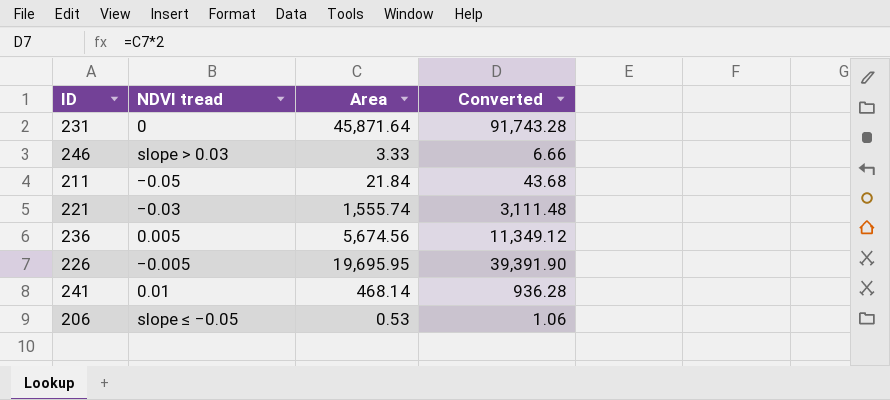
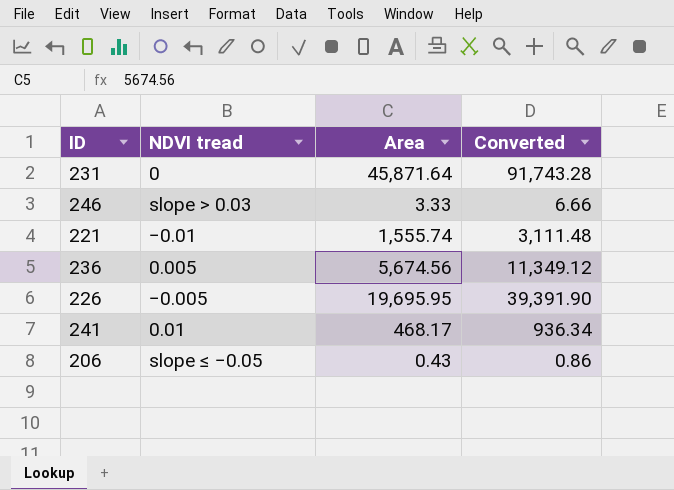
row 211: −0.05 | 21.84 | 43.68 -> none
221 | NDVI tread: −0.03 -> −0.01
241 | Area: 468.14 -> 468.17
241 | Converted: 936.28 -> 936.34
206 | Area: 0.53 -> 0.43
206 | Converted: 1.06 -> 0.86

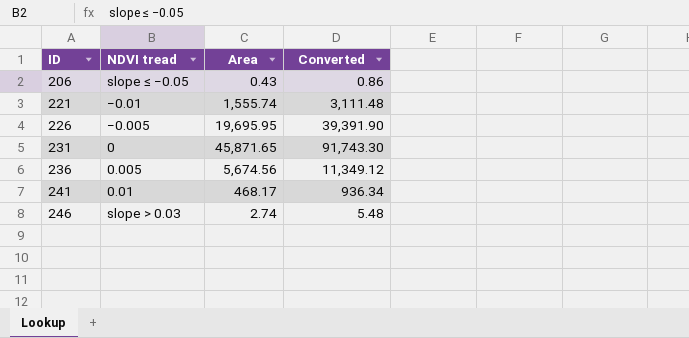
row order: none -> ID ascending
231 | Area: 45,871.64 -> 45,871.65
231 | Converted: 91,743.28 -> 91,743.30
246 | Area: 3.33 -> 2.74
246 | Converted: 6.66 -> 5.48

